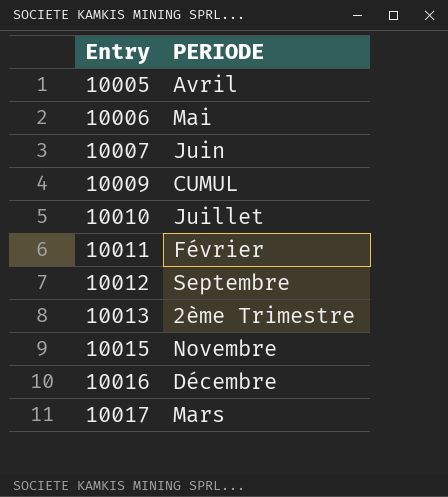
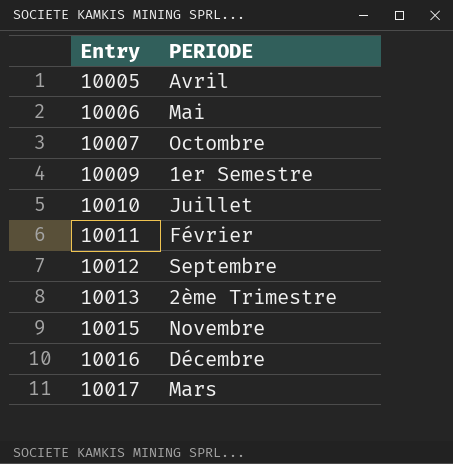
10007 | PERIODE: Juin -> Octombre
10009 | PERIODE: CUMUL -> 1er Semestre

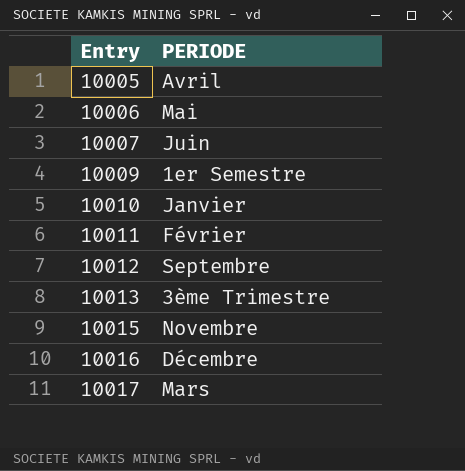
10007 | PERIODE: Octombre -> Juin
10010 | PERIODE: Juillet -> Janvier
10013 | PERIODE: 2ème Trimestre -> 3ème Trimestre

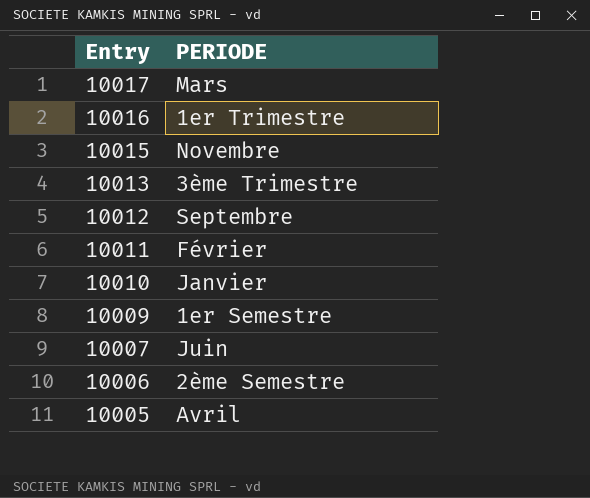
row order: Entry ascending -> Entry descending
10016 | PERIODE: Décembre -> 1er Trimestre
10006 | PERIODE: Mai -> 2ème Semestre

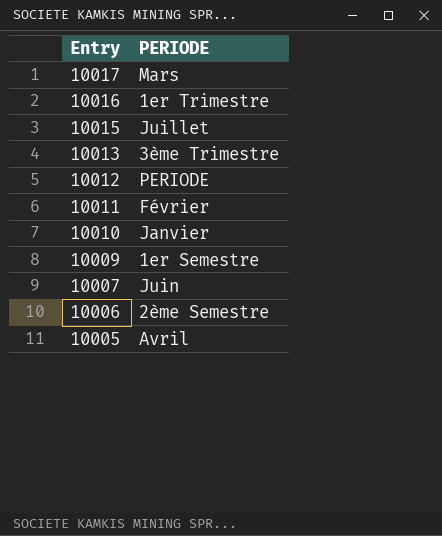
10015 | PERIODE: Novembre -> Juillet
10012 | PERIODE: Septembre -> PERIODE

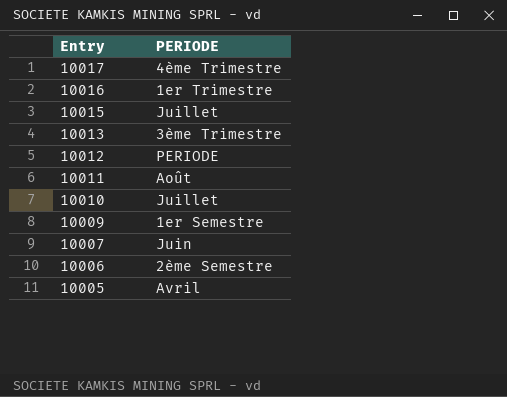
10017 | PERIODE: Mars -> 4ème Trimestre
10011 | PERIODE: Février -> Août
10010 | PERIODE: Janvier -> Juillet

